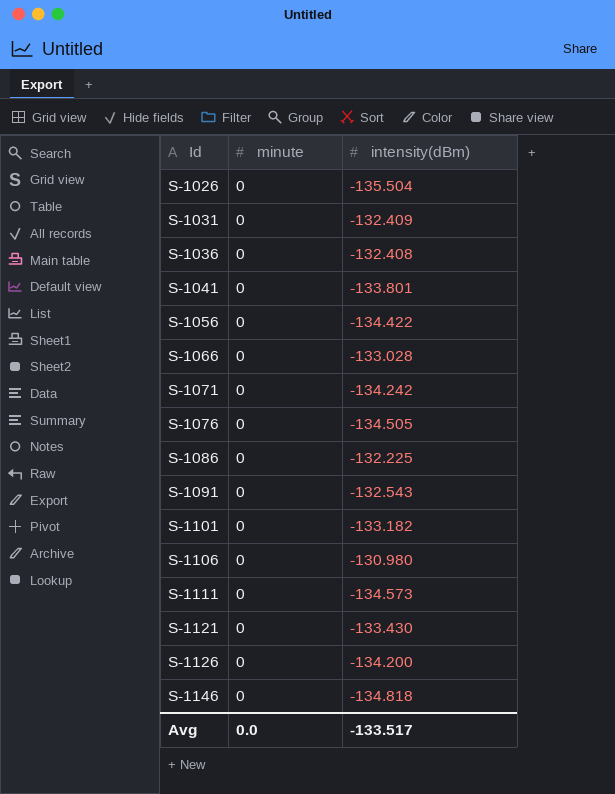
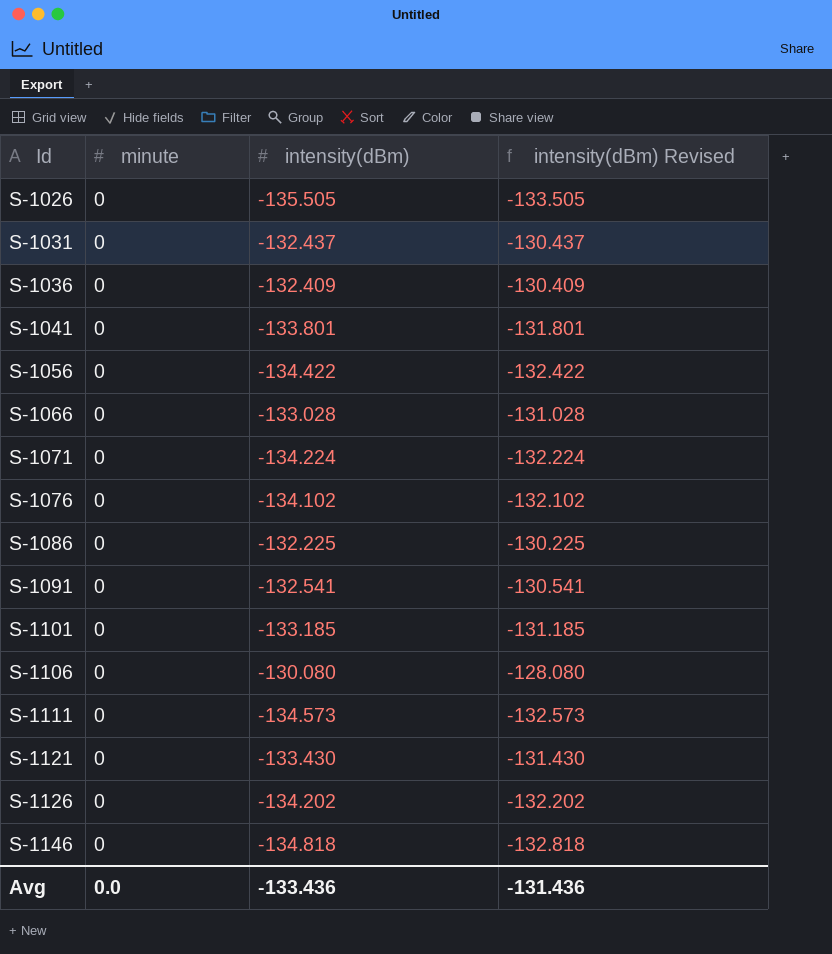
column intensity(dBm) Revised | formula: none -> [intensity(dBm)] + 2
S-1026 | intensity(dBm): -135.504 -> -135.505
S-1031 | intensity(dBm): -132.409 -> -132.437
S-1036 | intensity(dBm): -132.408 -> -132.409
S-1071 | intensity(dBm): -134.242 -> -134.224
S-1076 | intensity(dBm): -134.505 -> -134.102
S-1091 | intensity(dBm): -132.543 -> -132.541
S-1101 | intensity(dBm): -133.182 -> -133.185
S-1106 | intensity(dBm): -130.980 -> -130.080
S-1126 | intensity(dBm): -134.200 -> -134.202
Avg | intensity(dBm): -133.517 -> -133.436

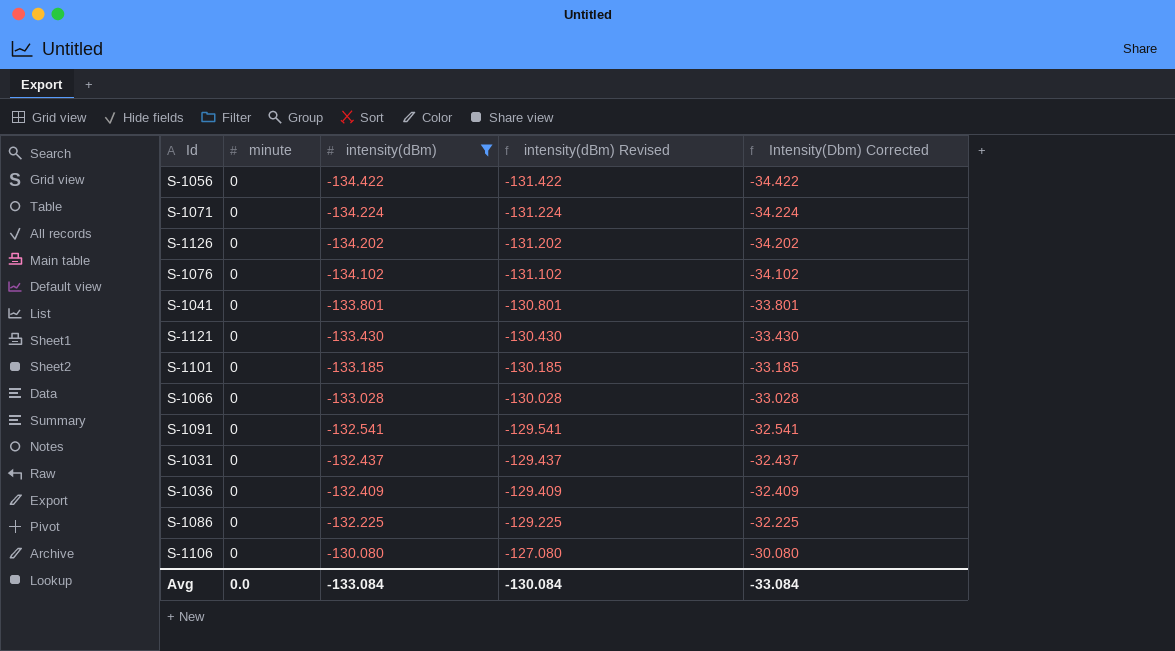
filter: none -> intensity(dBm) >= -134.422
row order: Id ascending -> intensity(dBm) ascending
column intensity(dBm) Revised | formula: [intensity(dBm)] + 2 -> [intensity(dBm)] + 3
column Intensity(Dbm) Corrected | formula: none -> [intensity(dBm)] + 100
Avg | intensity(dBm): -133.436 -> -133.084
Avg | intensity(dBm) Revised: -131.436 -> -130.084

